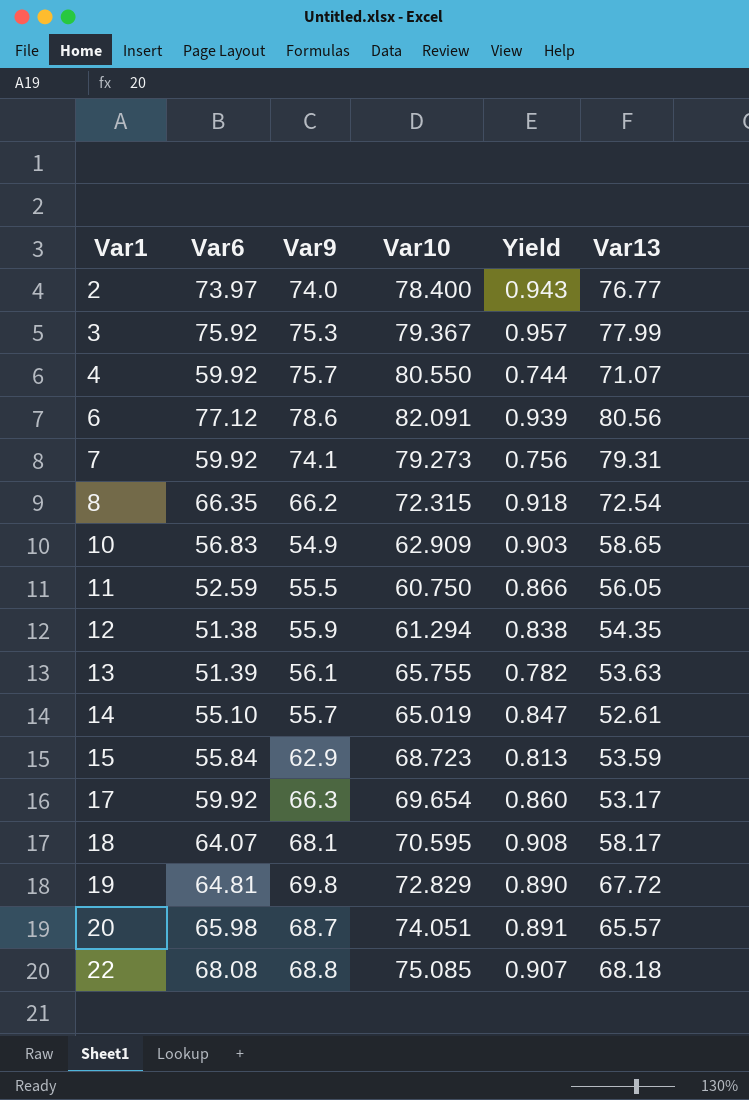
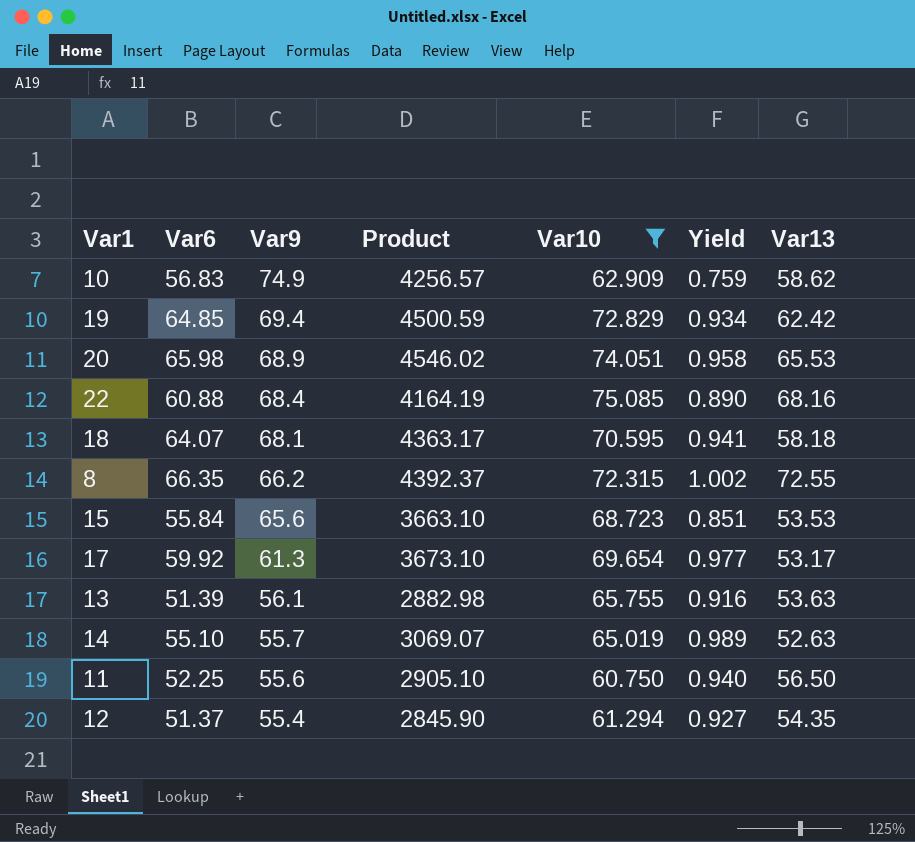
filter: none -> Var10 <= 75.085
row order: Var1 ascending -> Var9 descending
column Product | formula: none -> [Var6] * [Var9]
column Yield | formula: [Var6] / [Var10] -> [Var6] / [Var9]
10 | Var9: 54.9 -> 74.9
10 | Var13: 58.65 -> 58.62
19 | Var6: 64.81 -> 64.85
19 | Var9: 69.8 -> 69.4
19 | Var13: 67.72 -> 62.42
20 | Var9: 68.7 -> 68.9
20 | Var13: 65.57 -> 65.53
22 | Var6: 68.08 -> 60.88
22 | Var9: 68.8 -> 68.4
22 | Var13: 68.18 -> 68.16
18 | Var13: 58.17 -> 58.18
8 | Var13: 72.54 -> 72.55
15 | Var9: 62.9 -> 65.6
15 | Var13: 53.59 -> 53.53
17 | Var9: 66.3 -> 61.3
14 | Var13: 52.61 -> 52.63
11 | Var6: 52.59 -> 52.25
11 | Var9: 55.5 -> 55.6
11 | Var13: 56.05 -> 56.50
12 | Var6: 51.38 -> 51.37
12 | Var9: 55.9 -> 55.4

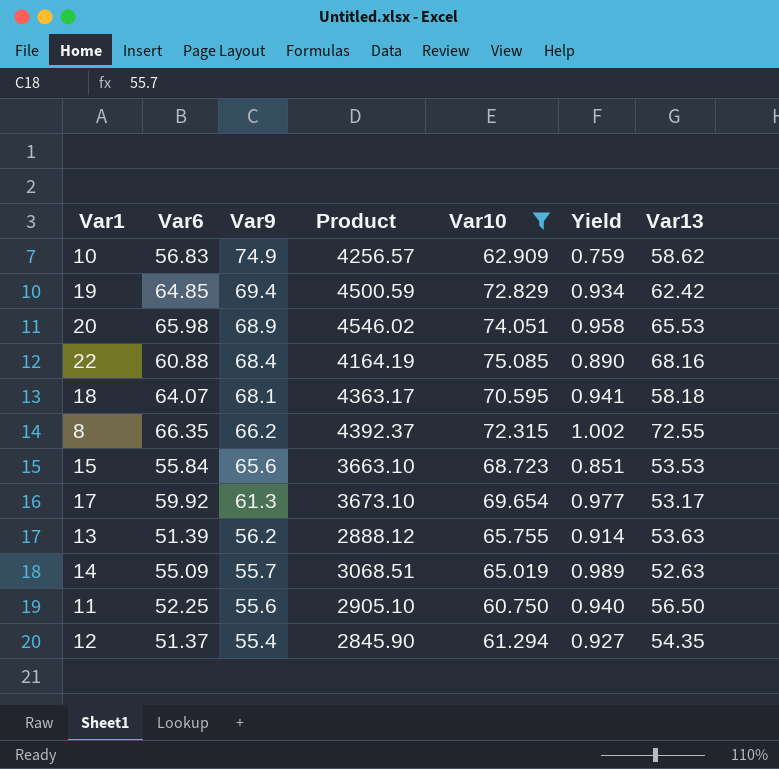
13 | Var9: 56.1 -> 56.2
13 | Product: 2882.98 -> 2888.12
13 | Yield: 0.916 -> 0.914
14 | Var6: 55.10 -> 55.09
14 | Product: 3069.07 -> 3068.51

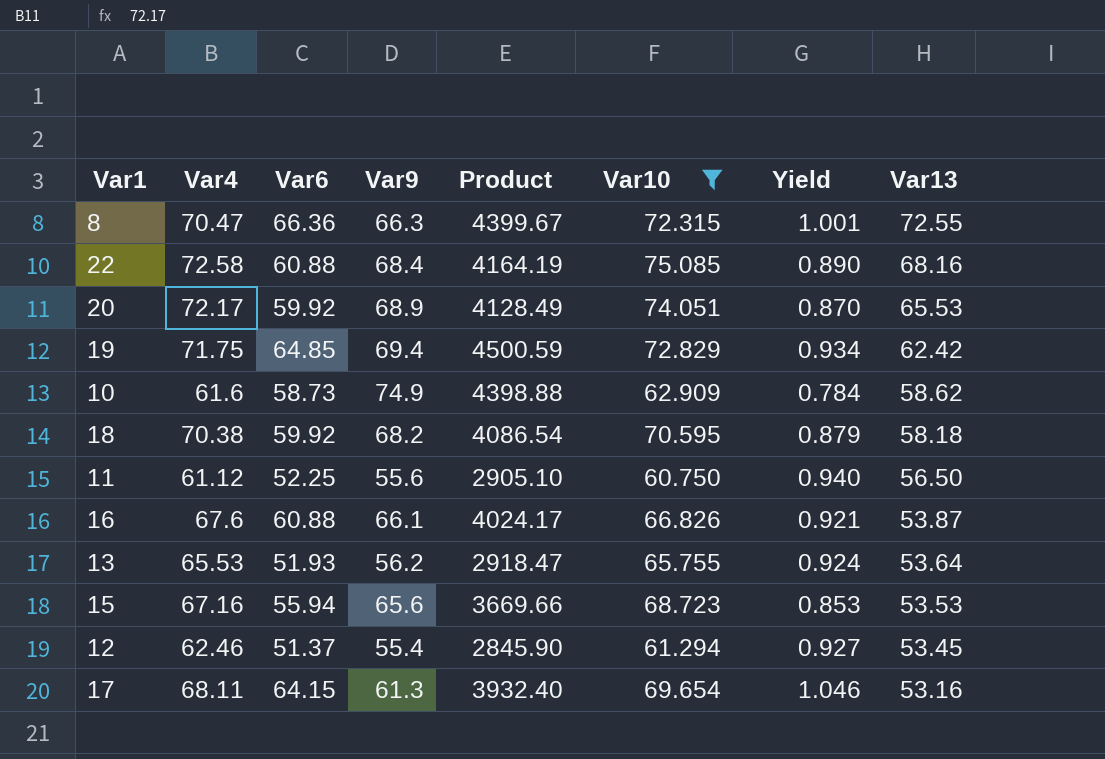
row order: Var9 descending -> Var13 descending
column Var4 | position: none -> 2
row 14: 55.09 | 55.7 | 3068.51 | 65.019 | 0.989 | 52.63 -> none
8 | Var6: 66.35 -> 66.36
8 | Var9: 66.2 -> 66.3
8 | Product: 4392.37 -> 4399.67
8 | Yield: 1.002 -> 1.001
20 | Var6: 65.98 -> 59.92
20 | Product: 4546.02 -> 4128.49
20 | Yield: 0.958 -> 0.870
10 | Var6: 56.83 -> 58.73
10 | Product: 4256.57 -> 4398.88
10 | Yield: 0.759 -> 0.784
18 | Var6: 64.07 -> 59.92
18 | Var9: 68.1 -> 68.2
18 | Product: 4363.17 -> 4086.54
18 | Yield: 0.941 -> 0.879
row 16: none -> 67.6 | 60.88 | 66.1 | 4024.17 | 66.826 | 0.921 | 53.87
13 | Var6: 51.39 -> 51.93
13 | Product: 2888.12 -> 2918.47
13 | Yield: 0.914 -> 0.924
13 | Var13: 53.63 -> 53.64
15 | Var6: 55.84 -> 55.94
15 | Product: 3663.10 -> 3669.66
15 | Yield: 0.851 -> 0.853
12 | Var13: 54.35 -> 53.45
17 | Var6: 59.92 -> 64.15
17 | Product: 3673.10 -> 3932.40
17 | Yield: 0.977 -> 1.046
17 | Var13: 53.17 -> 53.16

